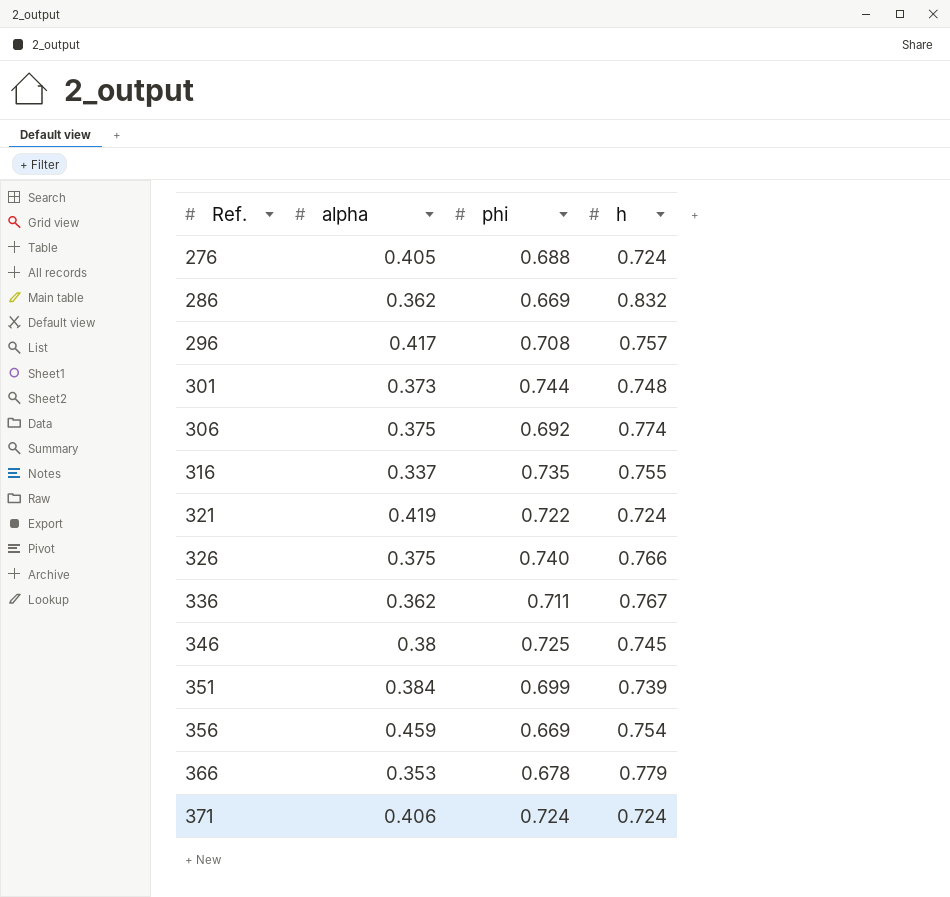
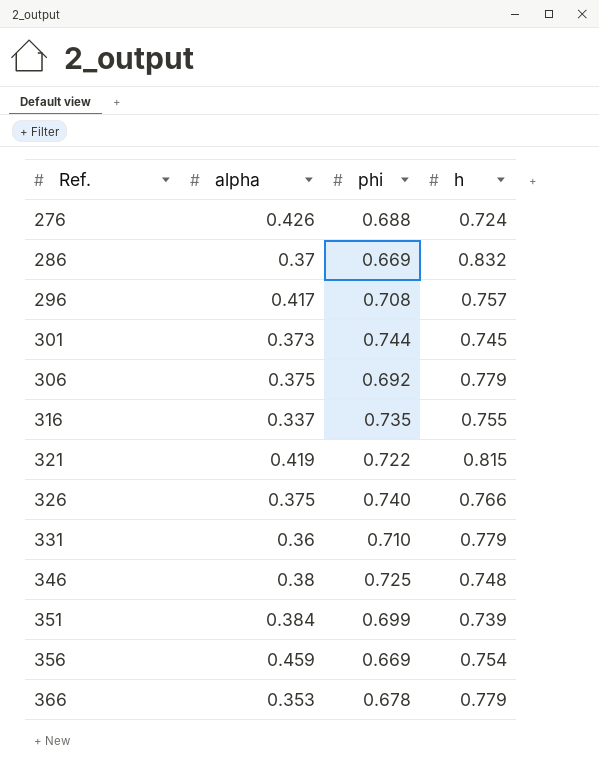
row 336: 0.362 | 0.711 | 0.767 -> none
row 371: 0.406 | 0.724 | 0.724 -> none
276 | alpha: 0.405 -> 0.426
286 | alpha: 0.362 -> 0.37
301 | h: 0.748 -> 0.745
306 | h: 0.774 -> 0.779
321 | h: 0.724 -> 0.815
row 331: none -> 0.36 | 0.710 | 0.779
346 | h: 0.745 -> 0.748

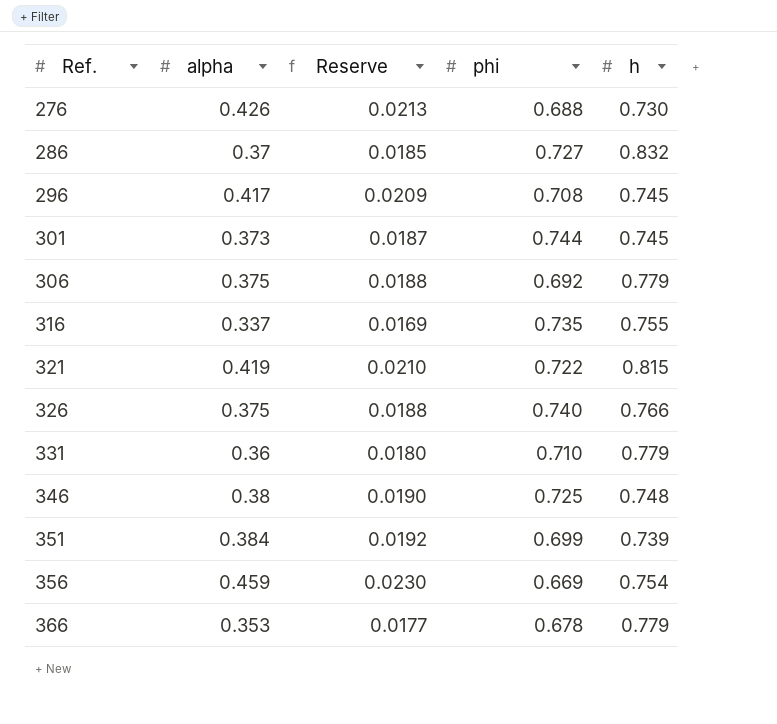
column Reserve | formula: none -> [alpha] * 0.05
276 | h: 0.724 -> 0.730
286 | phi: 0.669 -> 0.727
296 | h: 0.757 -> 0.745

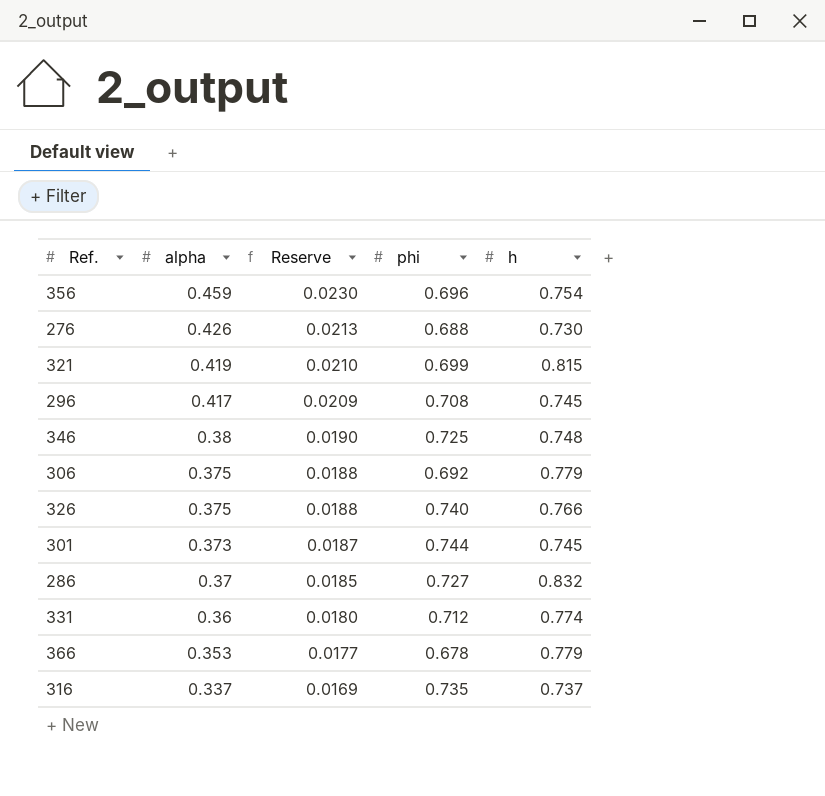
row order: Ref. ascending -> alpha descending
row 351: 0.384 | 0.0192 | 0.699 | 0.739 -> none
356 | phi: 0.669 -> 0.696
321 | phi: 0.722 -> 0.699
331 | phi: 0.710 -> 0.712
331 | h: 0.779 -> 0.774
316 | h: 0.755 -> 0.737

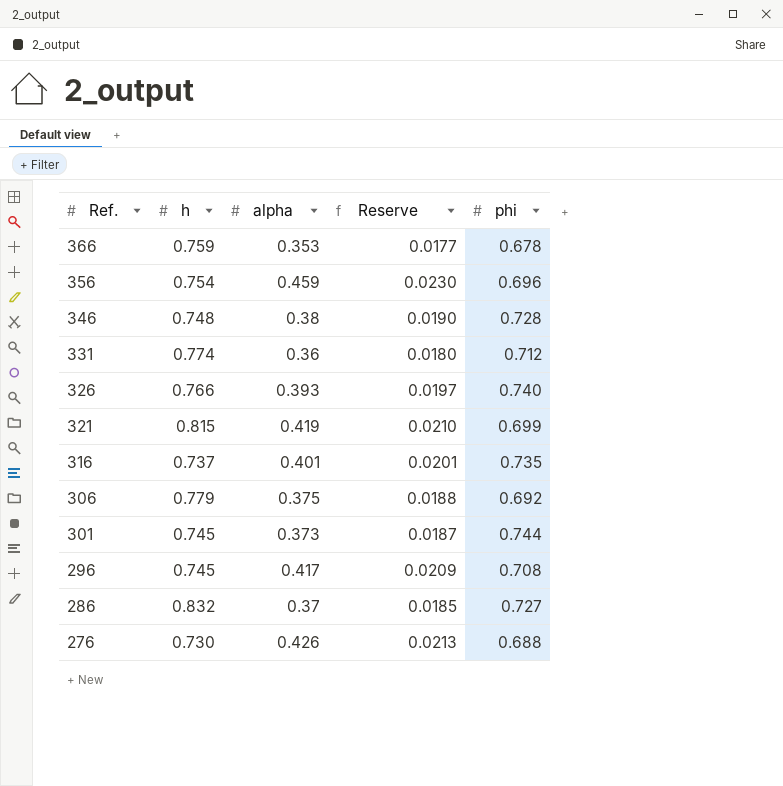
row order: alpha descending -> Ref. descending
column h | position: 5 -> 2
366 | h: 0.779 -> 0.759
346 | phi: 0.725 -> 0.728
326 | alpha: 0.375 -> 0.393
326 | Reserve: 0.0188 -> 0.0197
316 | alpha: 0.337 -> 0.401
316 | Reserve: 0.0169 -> 0.0201

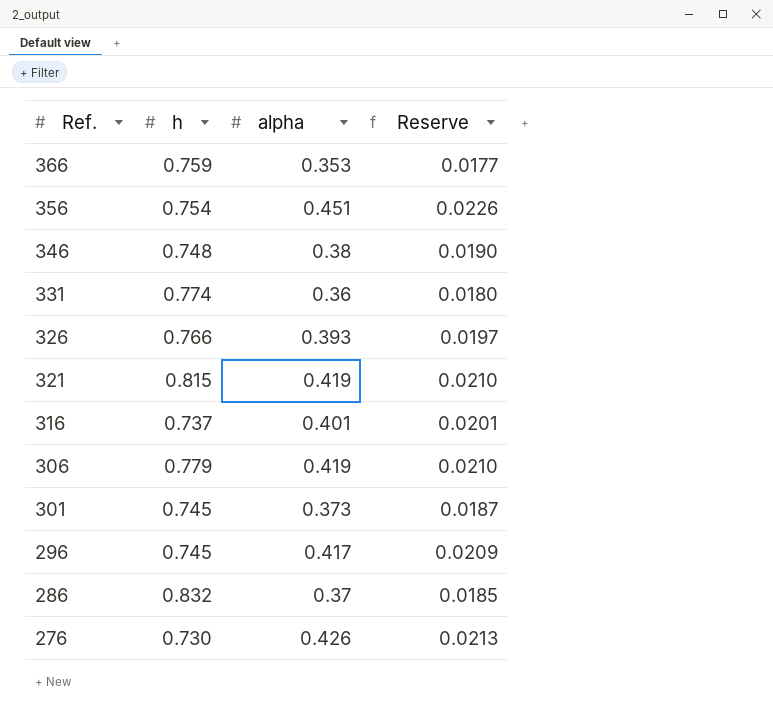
column phi | position: 5 -> none
356 | alpha: 0.459 -> 0.451
356 | Reserve: 0.0230 -> 0.0226
306 | alpha: 0.375 -> 0.419
306 | Reserve: 0.0188 -> 0.0210

